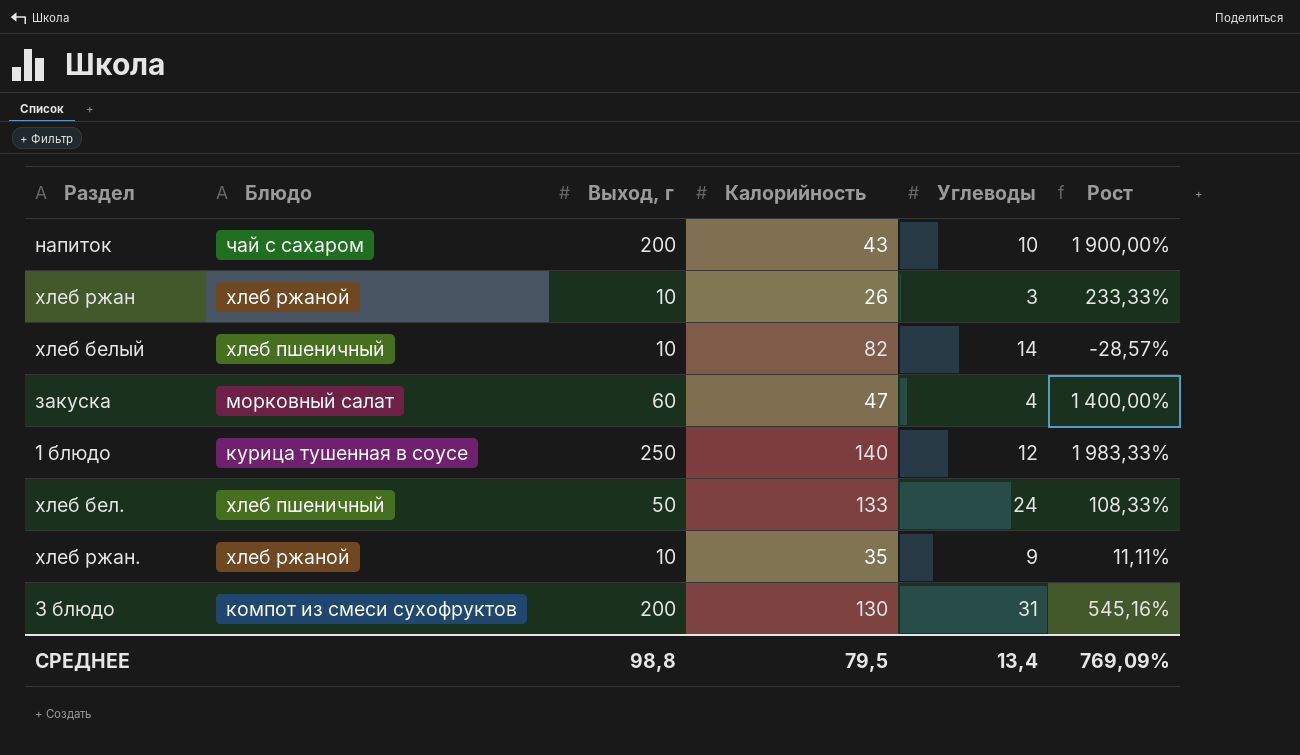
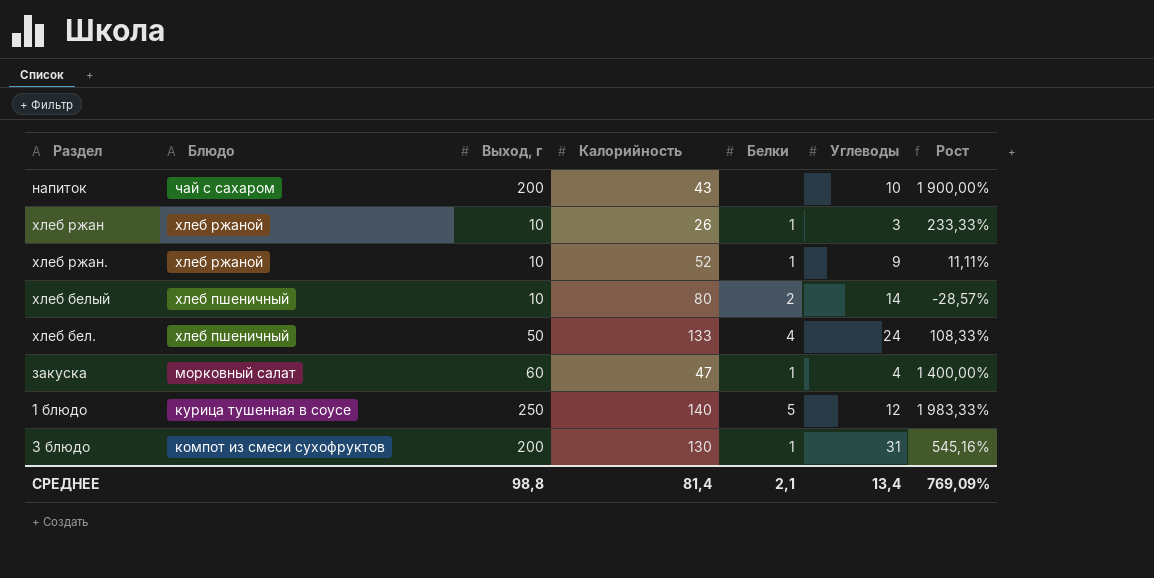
row order: none -> Блюдо descending
column Белки | position: none -> 5
хлеб ржан. | Калорийность: 35 -> 52
хлеб белый | Калорийность: 82 -> 80
СРЕДНЕЕ | Калорийность: 79,5 -> 81,4

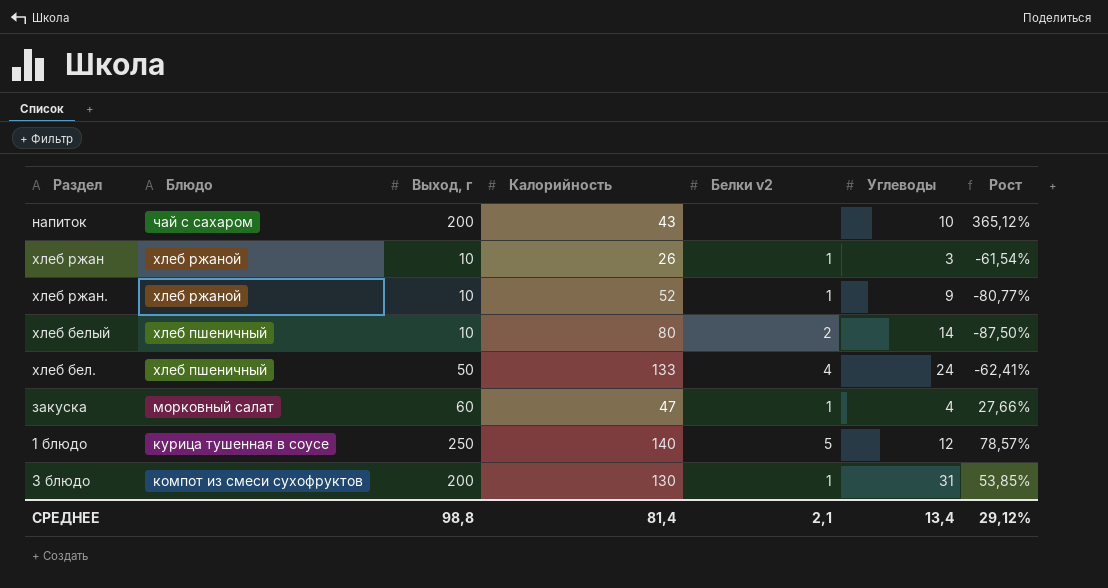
column name: Белки -> Белки v2
column Рост | formula: ([Выход, г] - [Углеводы]) / [Углеводы] -> ([Выход, г] - [Калорийность]) / [Калорийность]
СРЕДНЕЕ | Рост: 769,09% -> 29,12%

